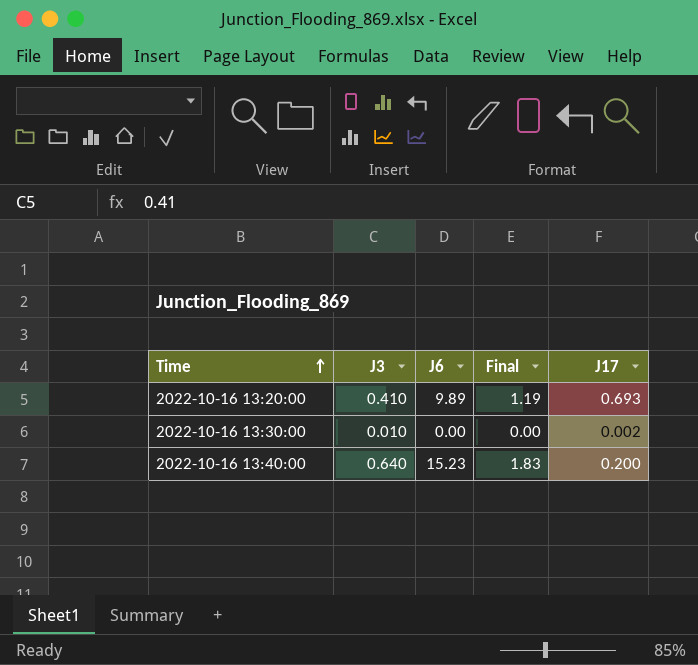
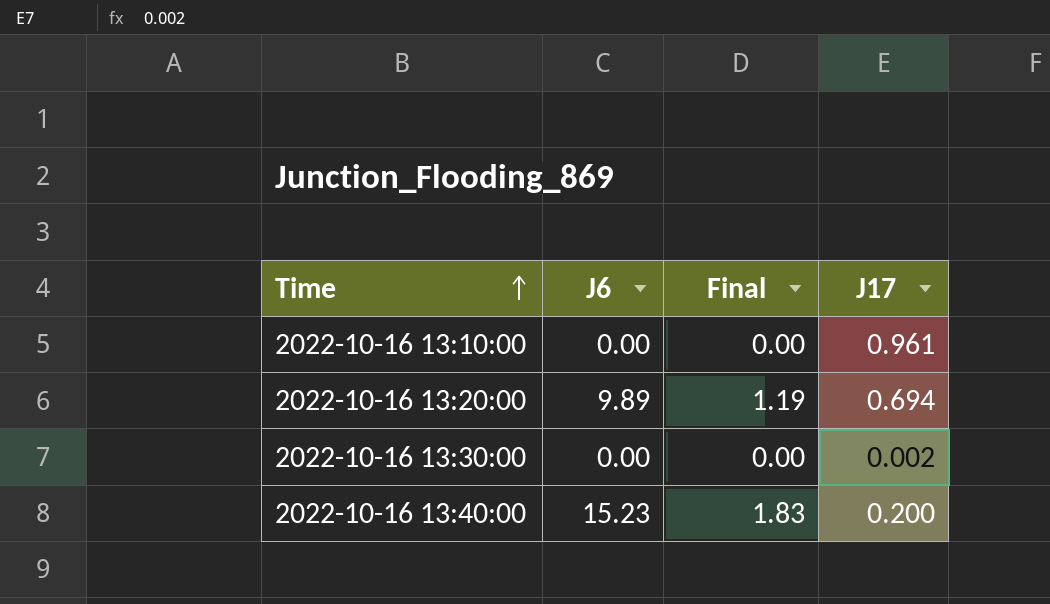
column J3 | position: 2 -> none
row 2022-10-16 13:10:00: none -> 0.00 | 0.00 | 0.961
2022-10-16 13:20:00 | J17: 0.693 -> 0.694

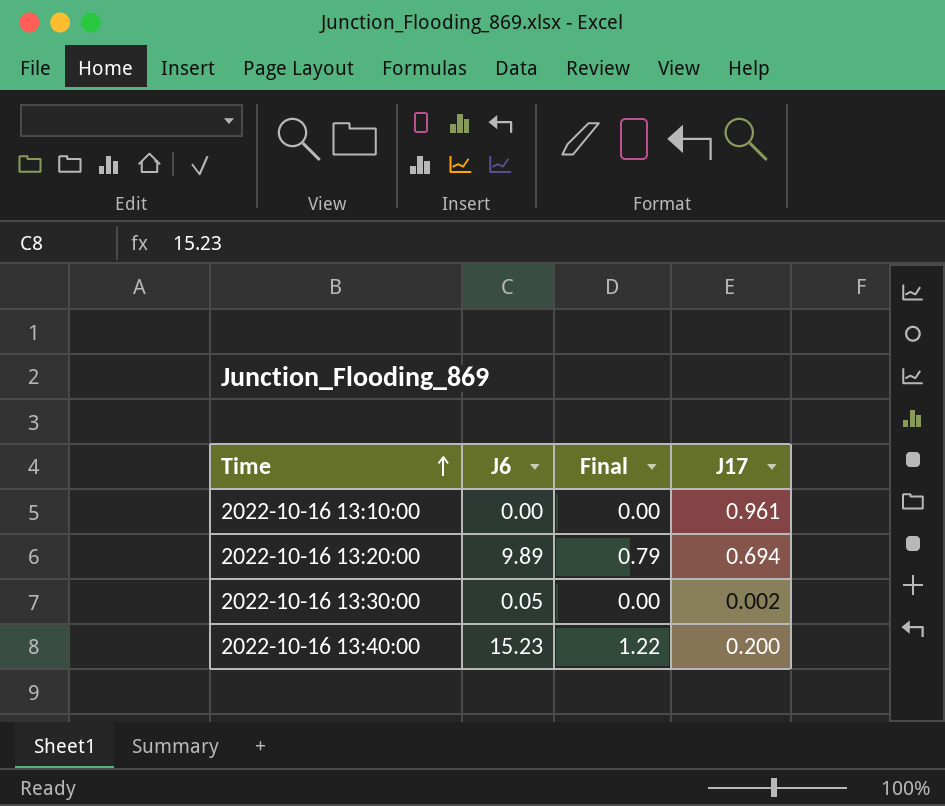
column Final | formula: [J6] * 0.12 -> [J6] * 0.08
2022-10-16 13:30:00 | J6: 0.00 -> 0.05

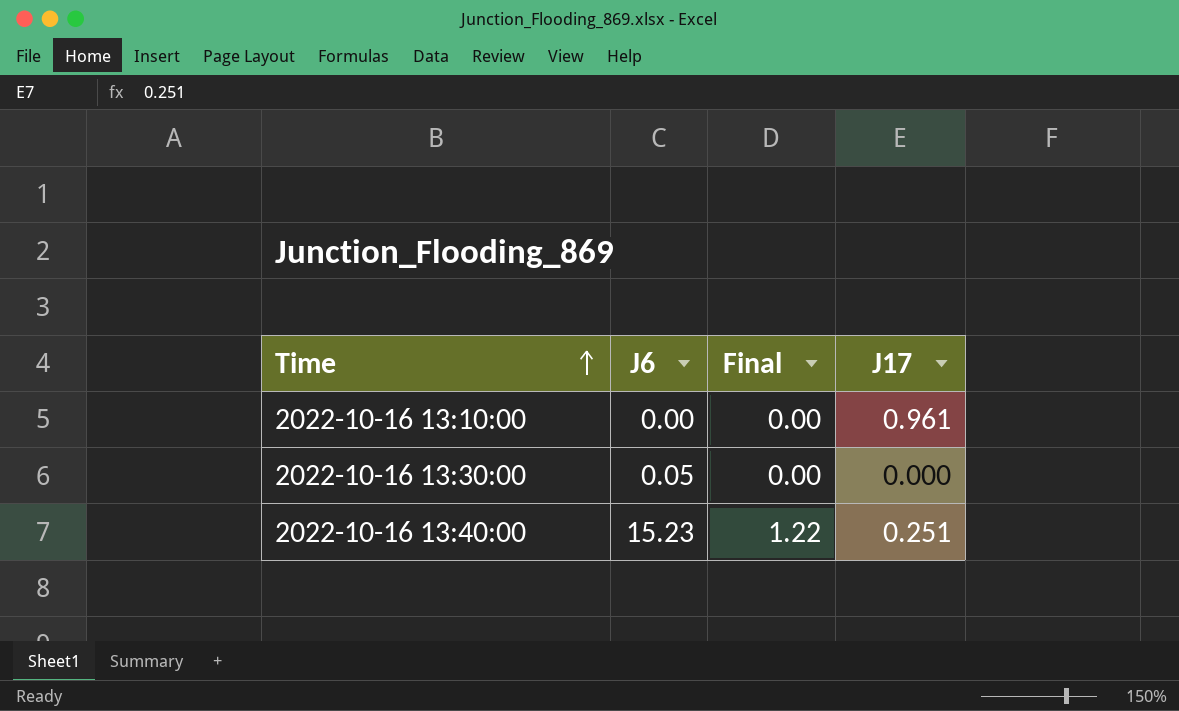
row 2022-10-16 13:20:00: 9.89 | 0.79 | 0.694 -> none
2022-10-16 13:30:00 | J17: 0.002 -> 0.000
2022-10-16 13:40:00 | J17: 0.200 -> 0.251

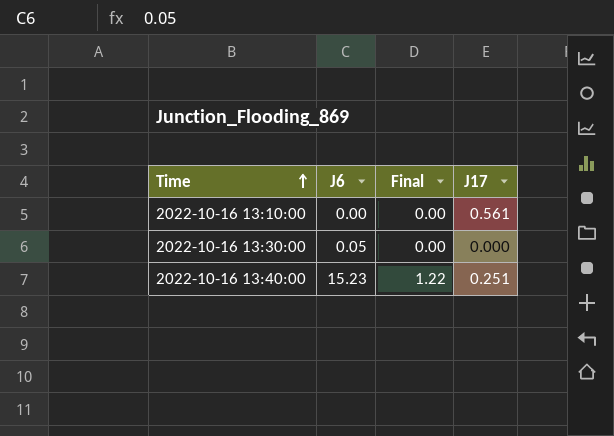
2022-10-16 13:10:00 | J17: 0.961 -> 0.561

